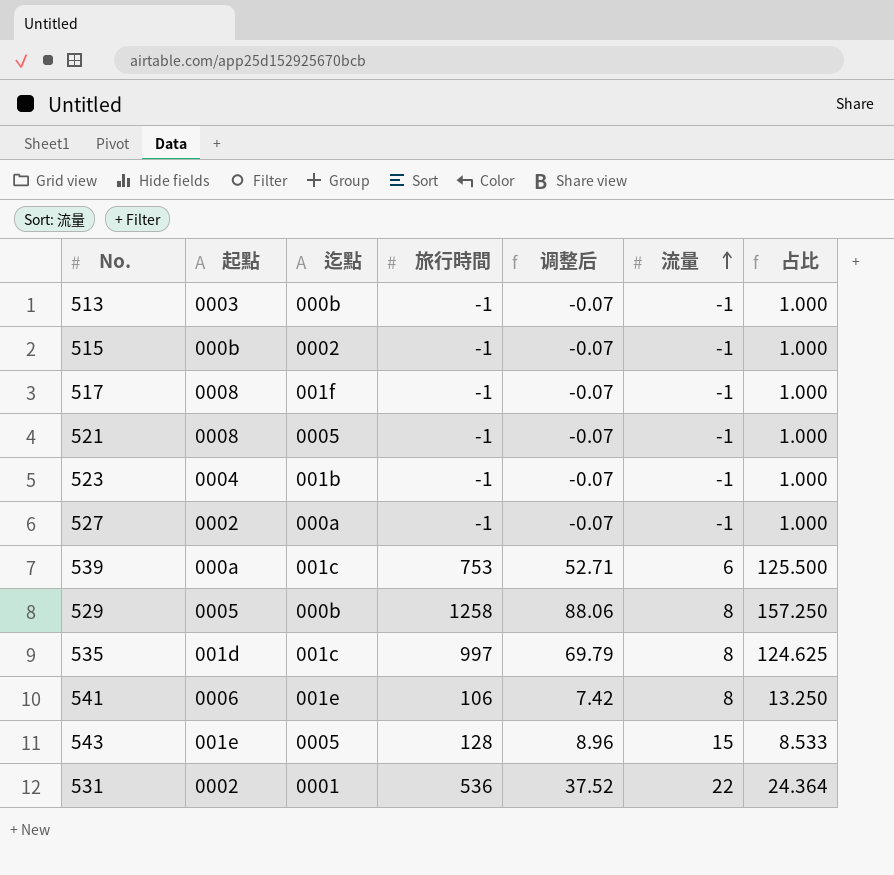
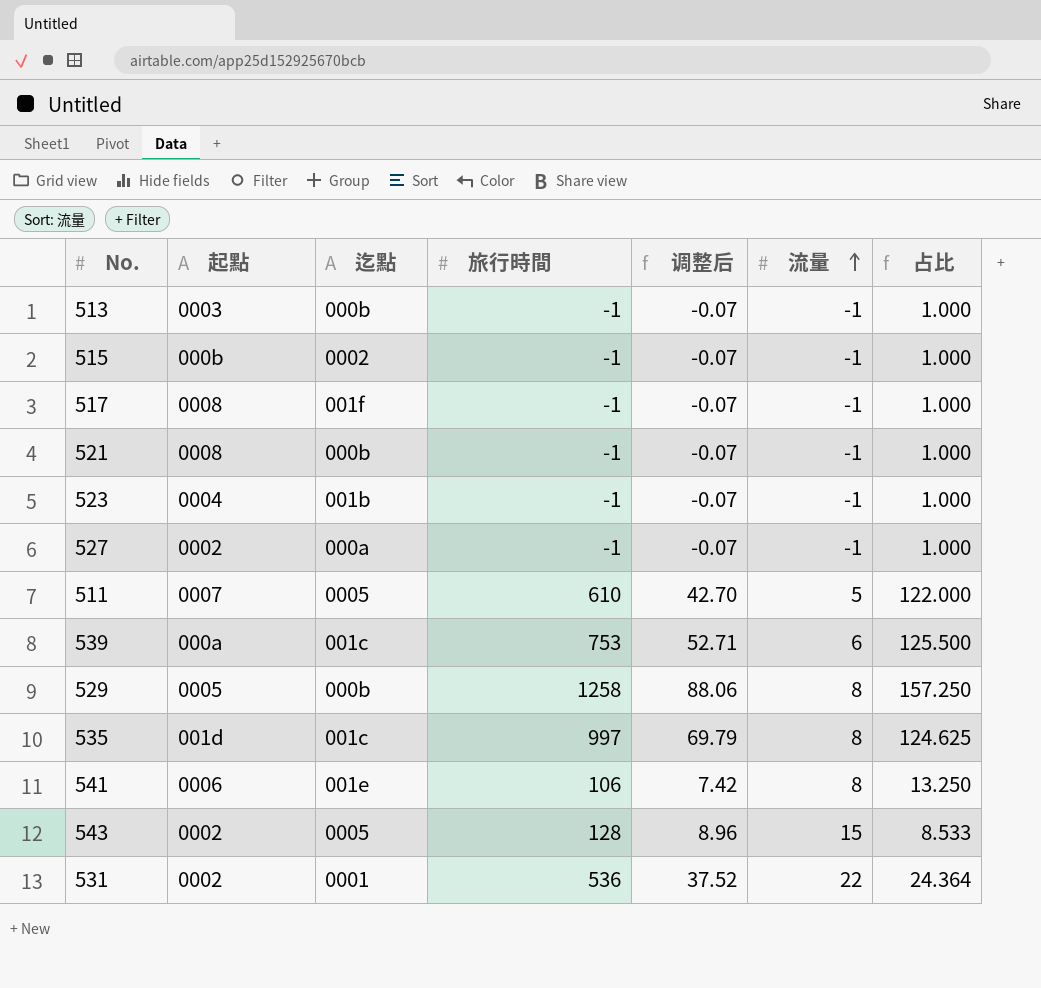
521 | 迄點: 0005 -> 000b
row 511: none -> 0007 | 0005 | 610 | 42.70 | 5 | 122.000
543 | 起點: 001e -> 0002

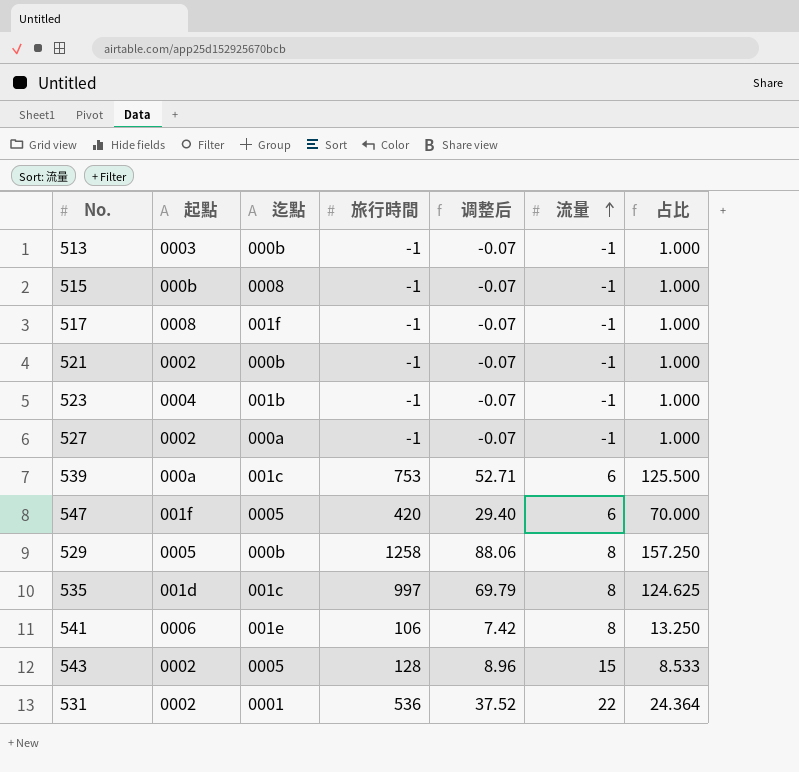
row 511: 0007 | 0005 | 610 | 42.70 | 5 | 122.000 -> none
515 | 迄點: 0002 -> 0008
521 | 起點: 0008 -> 0002
row 547: none -> 001f | 0005 | 420 | 29.40 | 6 | 70.000

